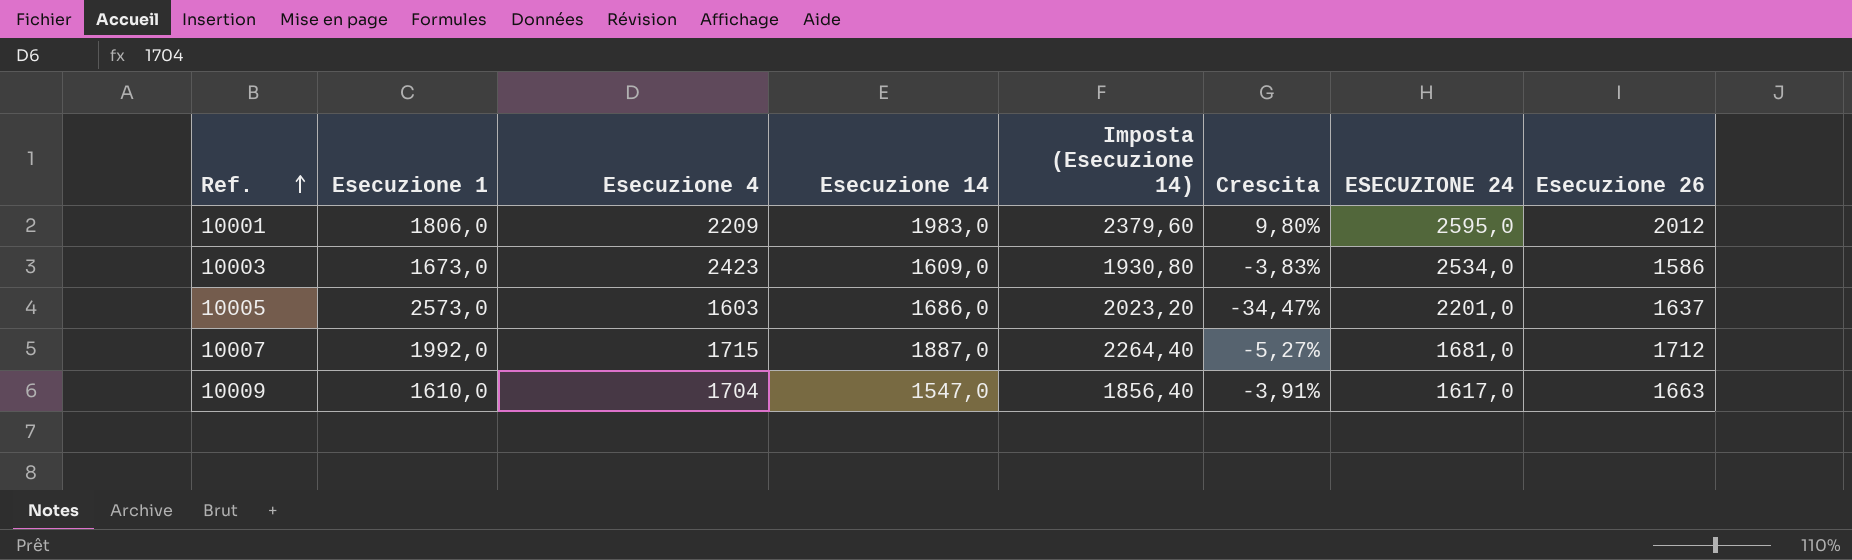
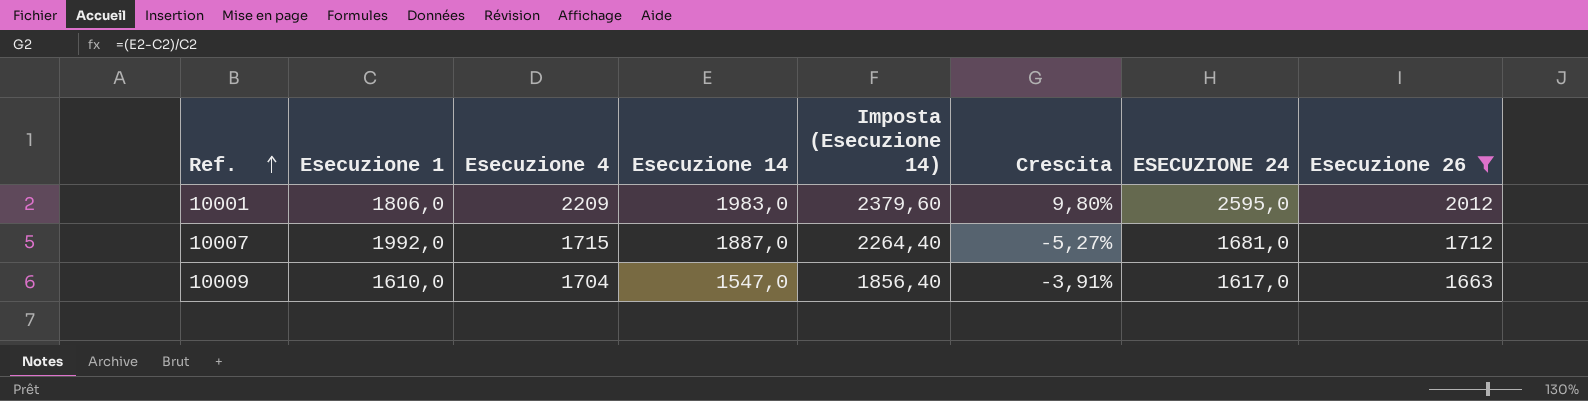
filter: none -> Esecuzione 26 >= 1663

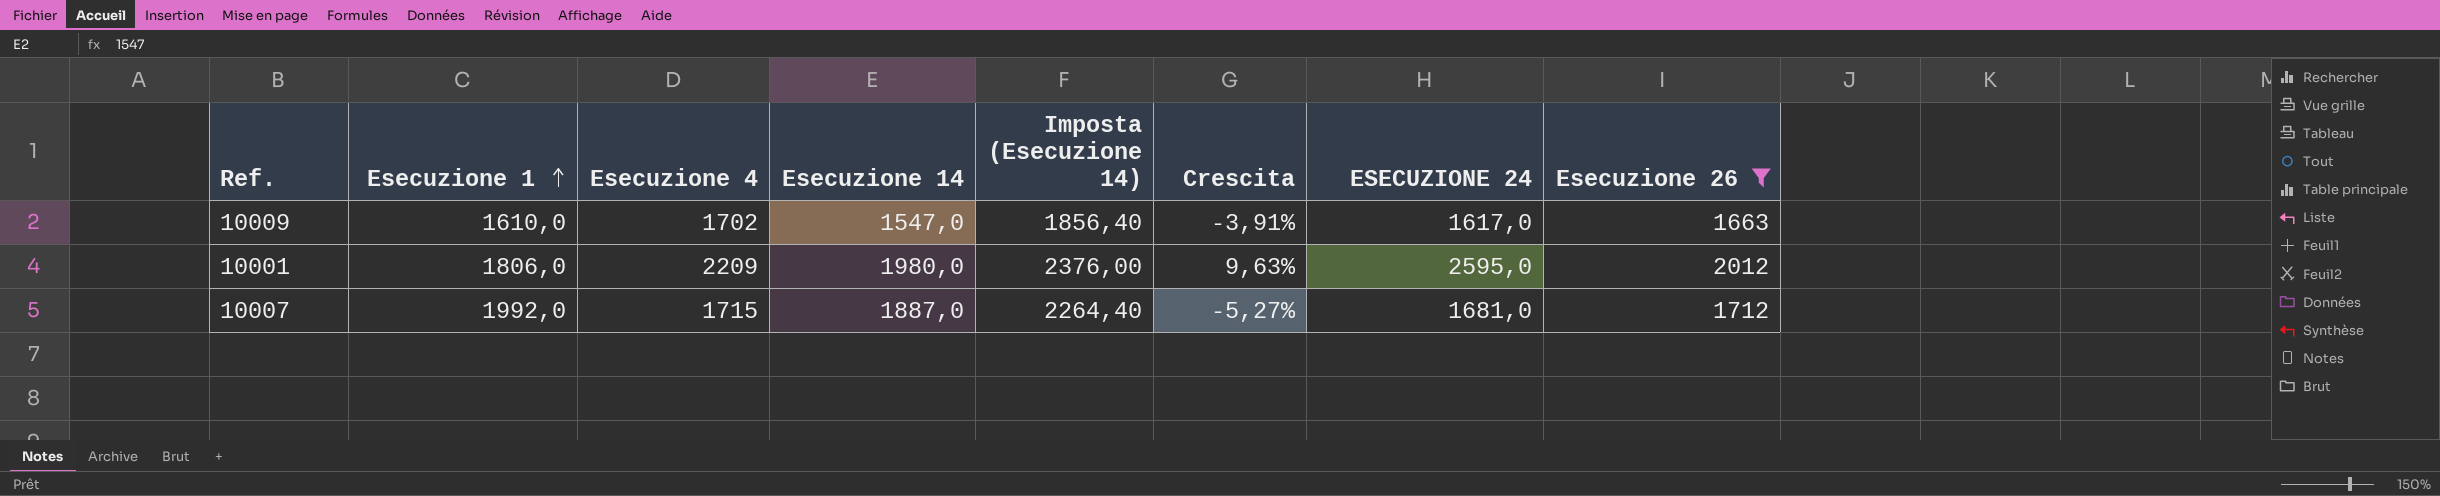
row order: Ref. ascending -> Esecuzione 1 ascending
10009 | Esecuzione 4: 1704 -> 1702
10001 | Esecuzione 14: 1983,0 -> 1980,0
10001 | Imposta (Esecuzione 14): 2379,60 -> 2376,00
10001 | Crescita: 9,80% -> 9,63%

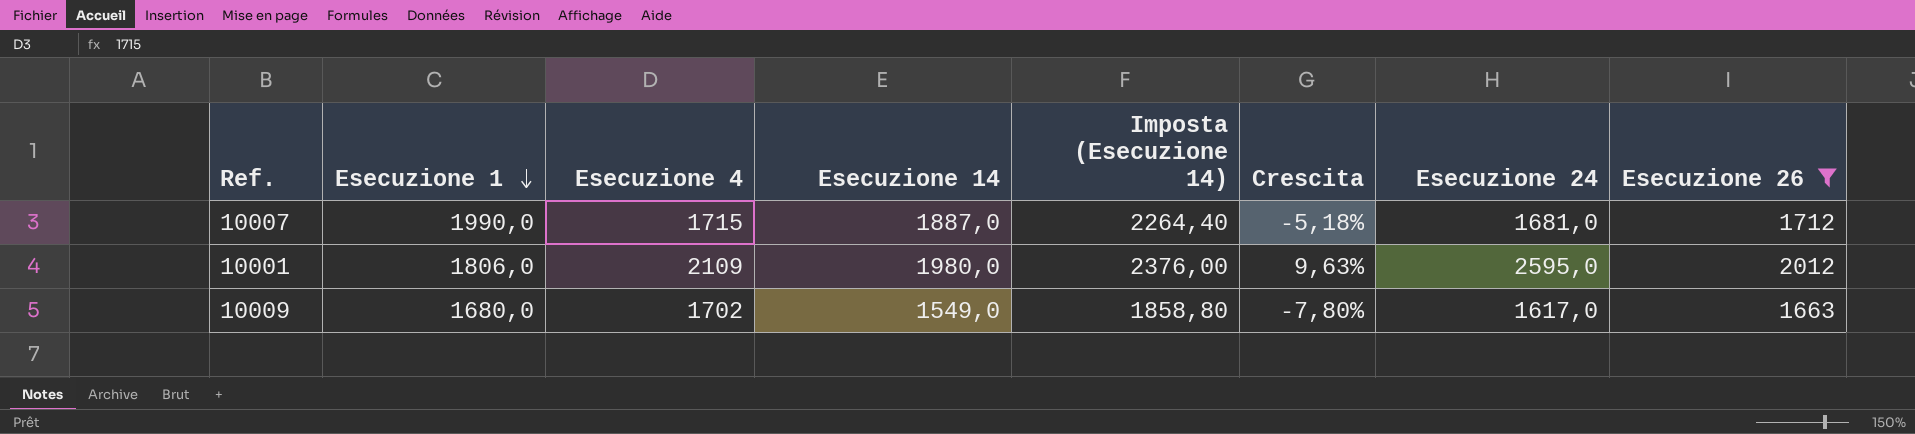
row order: Esecuzione 1 ascending -> Esecuzione 1 descending
column name: ESECUZIONE 24 -> Esecuzione 24
10007 | Esecuzione 1: 1992,0 -> 1990,0
10007 | Crescita: -5,27% -> -5,18%
10001 | Esecuzione 4: 2209 -> 2109
10009 | Esecuzione 1: 1610,0 -> 1680,0
10009 | Esecuzione 14: 1547,0 -> 1549,0
10009 | Imposta (Esecuzione 14): 1856,40 -> 1858,80
10009 | Crescita: -3,91% -> -7,80%

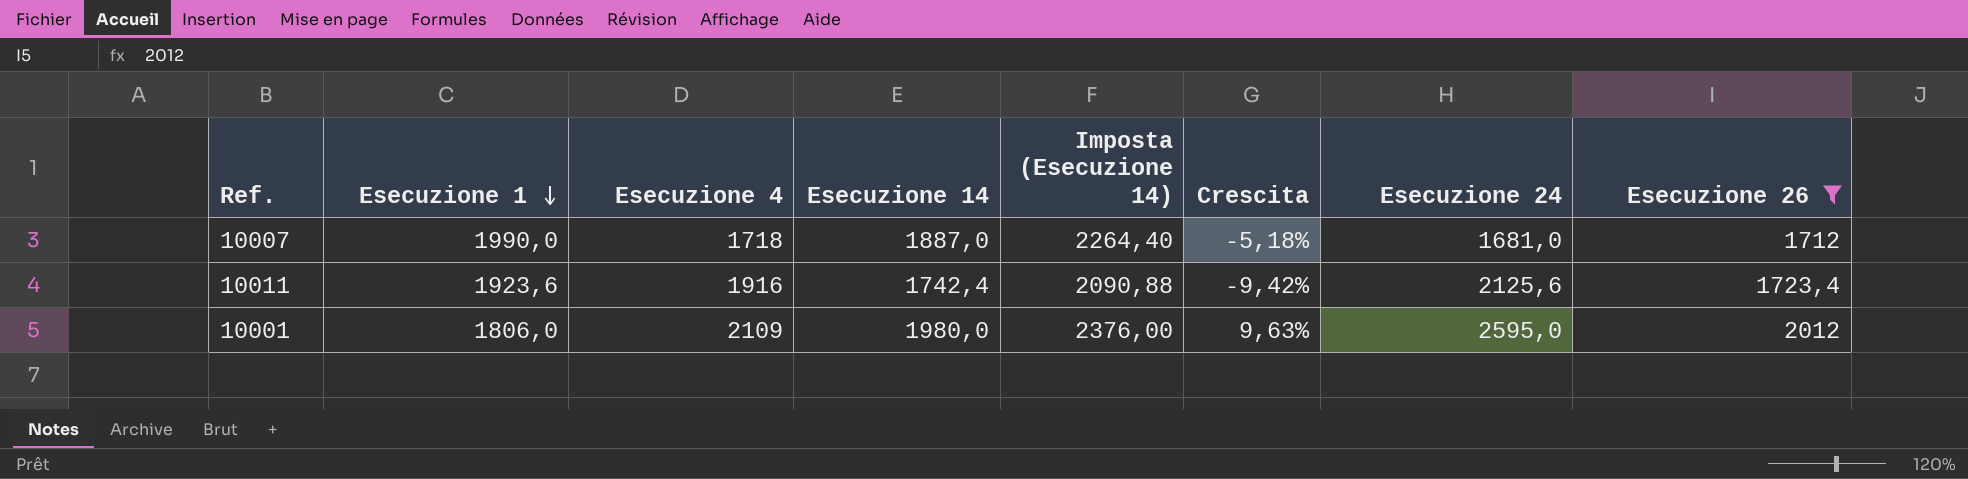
row 10009: 1680,0 | 1702 | 1549,0 | 1858,80 | -7,80% | 1617,0 | 1663 -> none
10007 | Esecuzione 4: 1715 -> 1718
row 10011: none -> 1923,6 | 1916 | 1742,4 | 2090,88 | -9,42% | 2125,6 | 1723,4

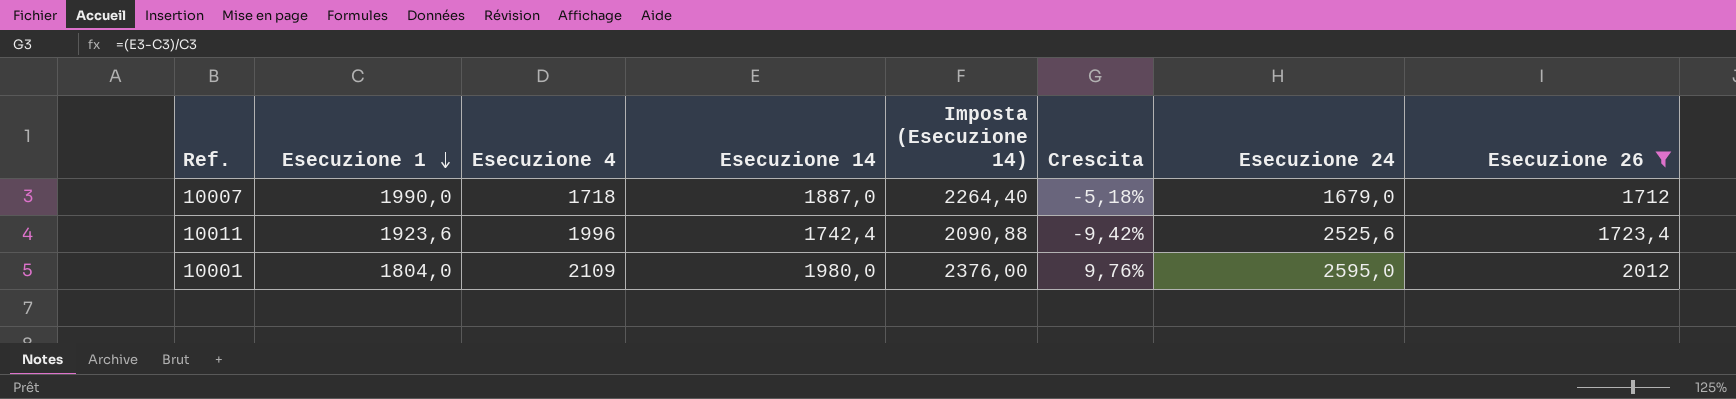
10007 | Esecuzione 24: 1681,0 -> 1679,0
10011 | Esecuzione 4: 1916 -> 1996
10011 | Esecuzione 24: 2125,6 -> 2525,6
10001 | Esecuzione 1: 1806,0 -> 1804,0
10001 | Crescita: 9,63% -> 9,76%

